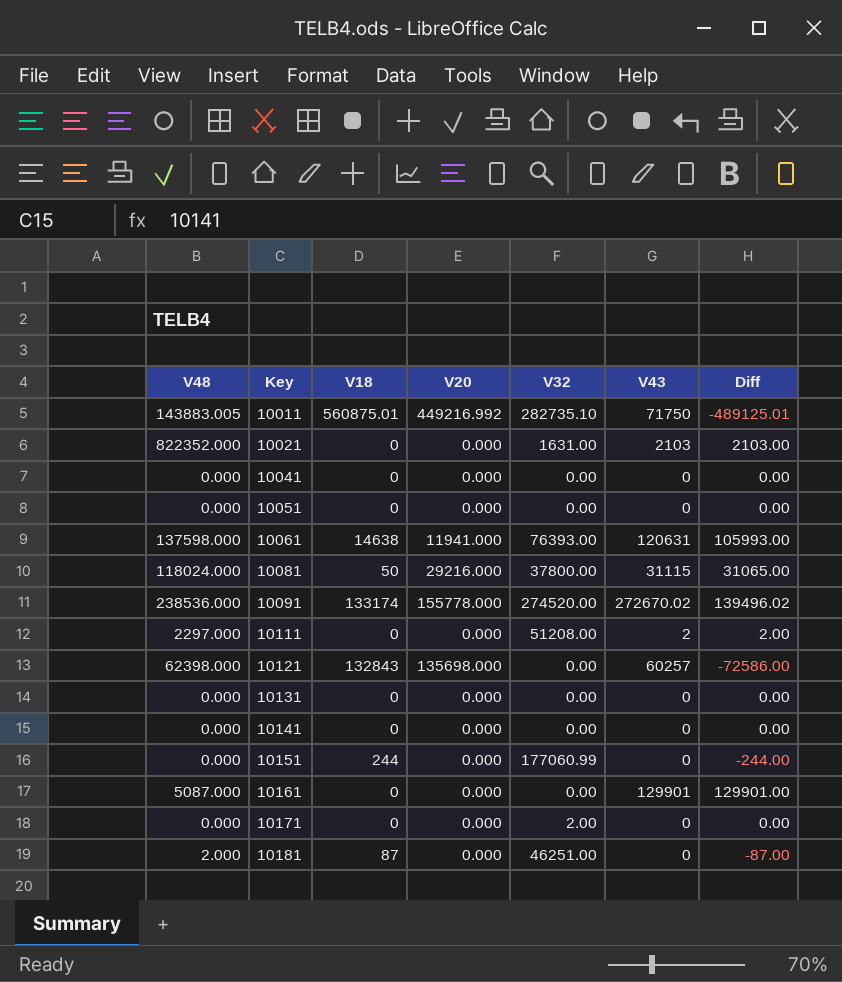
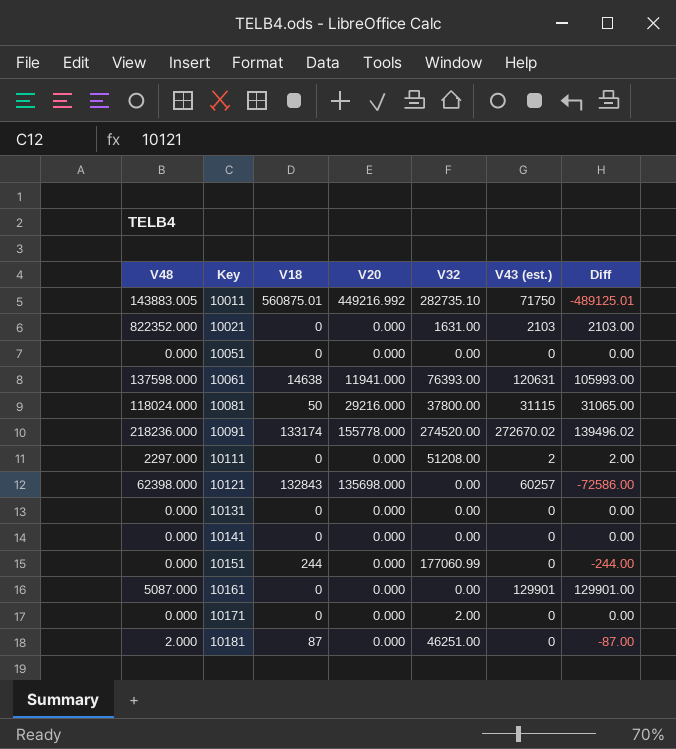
column name: V43 -> V43 (est.)
row 10041: 0.000 | 0 | 0.000 | 0.00 | 0 | 0.00 -> none
10091 | V48: 238536.000 -> 218236.000

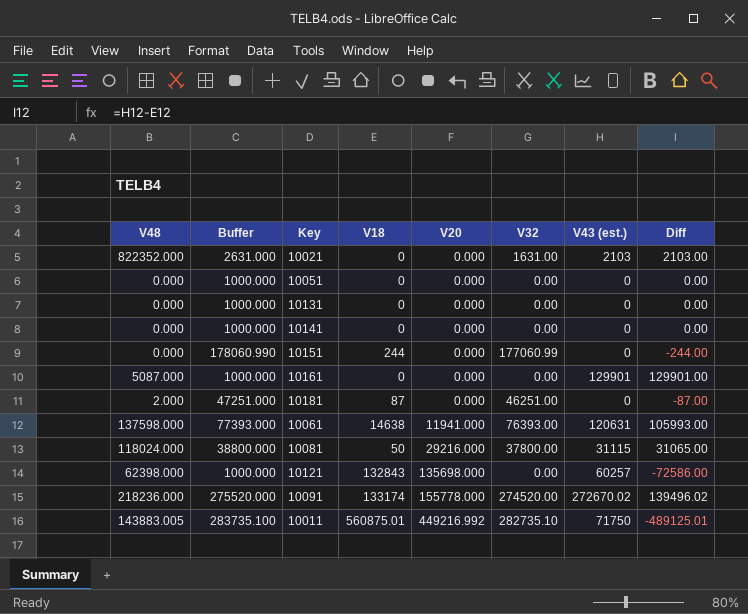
row order: Key ascending -> V20 ascending
column Buffer | formula: none -> [V32] + 1000
row 10111: 2297.000 | 0 | 0.000 | 51208.00 | 2 | 2.00 -> none
row 10171: 0.000 | 0 | 0.000 | 2.00 | 0 | 0.00 -> none

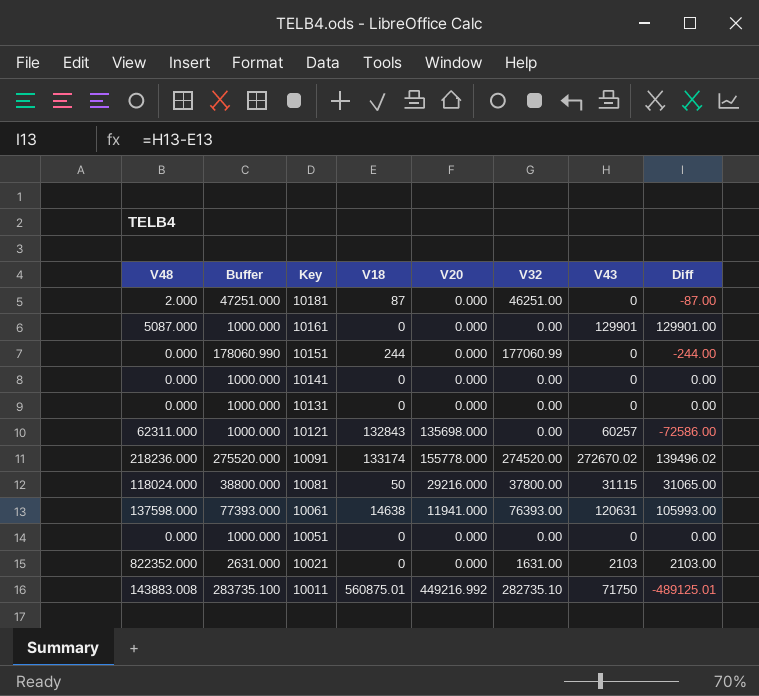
row order: V20 ascending -> Key descending
column name: V43 (est.) -> V43
10121 | V48: 62398.000 -> 62311.000
10011 | V48: 143883.005 -> 143883.008

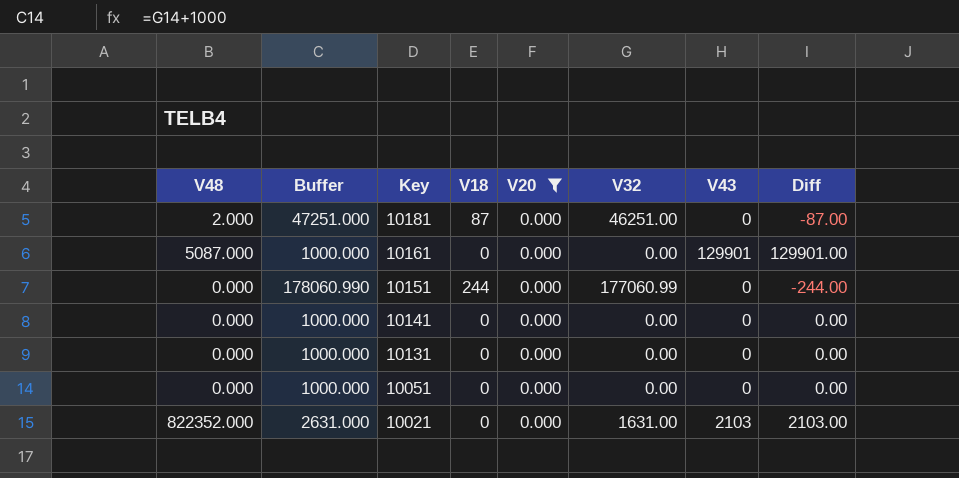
filter: none -> V20 = 0.000

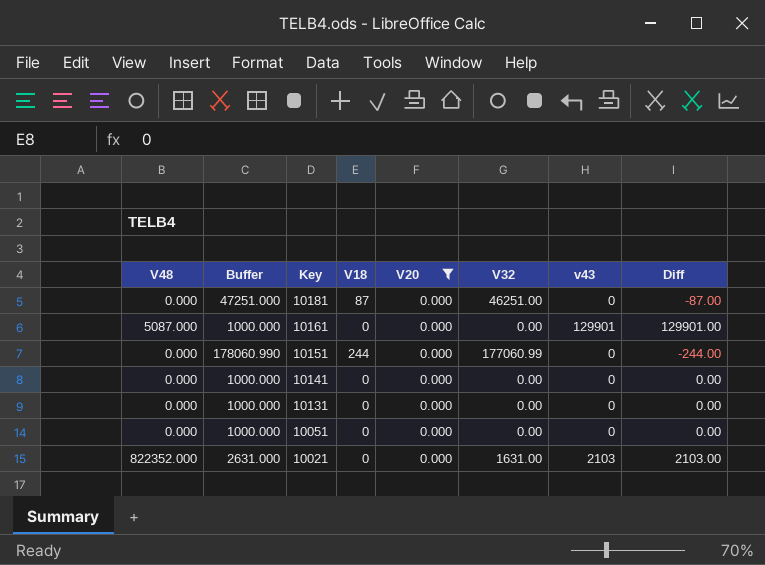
column name: V43 -> v43
10181 | V48: 2.000 -> 0.000

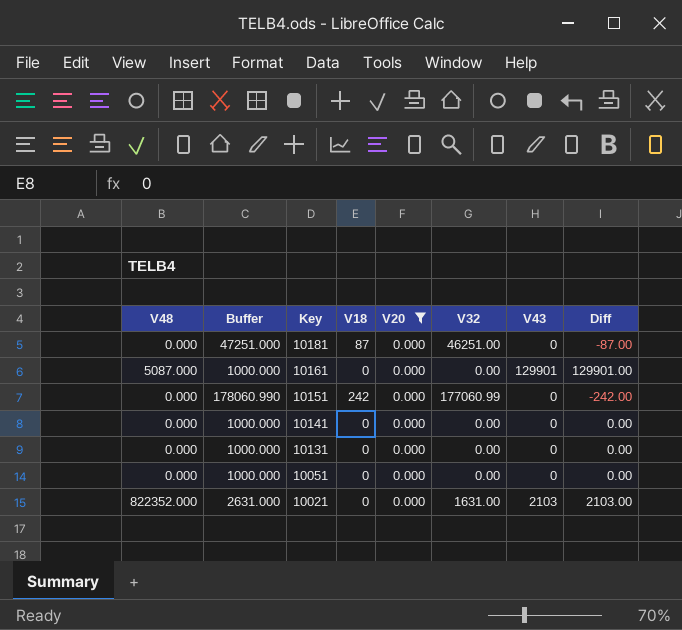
column name: v43 -> V43
10151 | V18: 244 -> 242
10151 | Diff: -244.00 -> -242.00

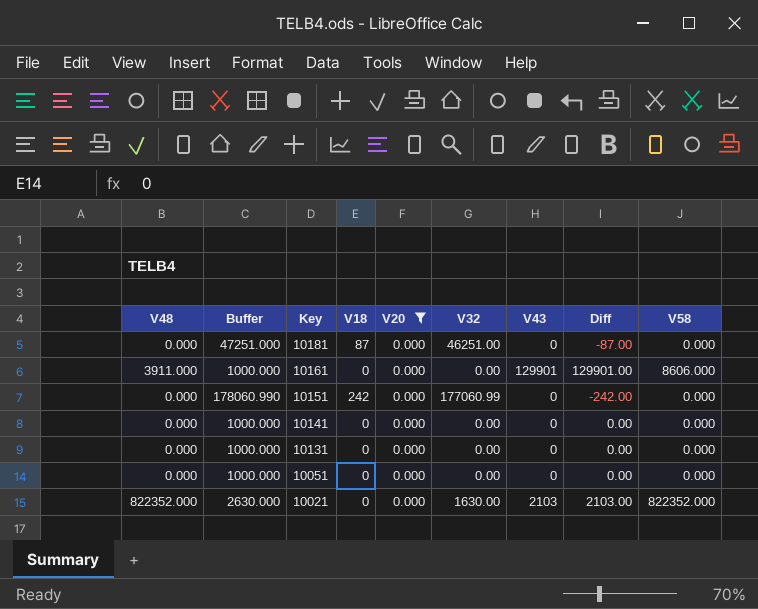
column V58 | position: none -> 9
10161 | V48: 5087.000 -> 3911.000
10021 | Buffer: 2631.000 -> 2630.000
10021 | V32: 1631.00 -> 1630.00

